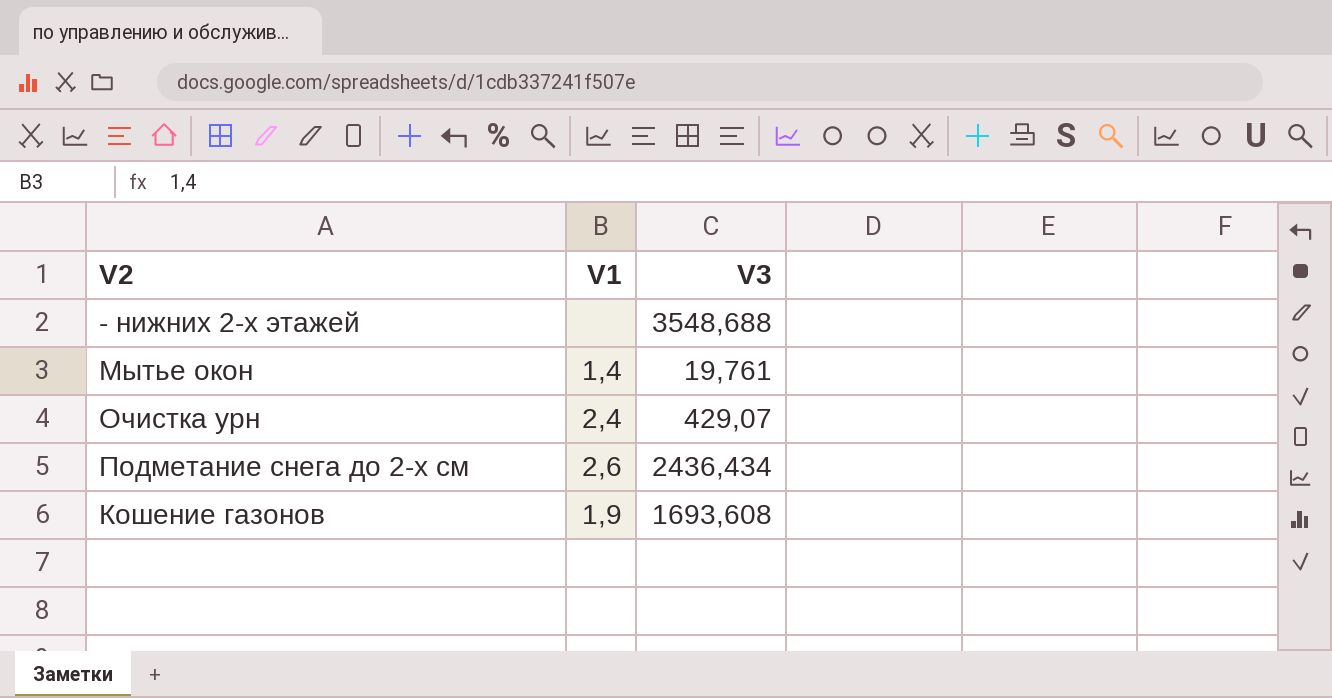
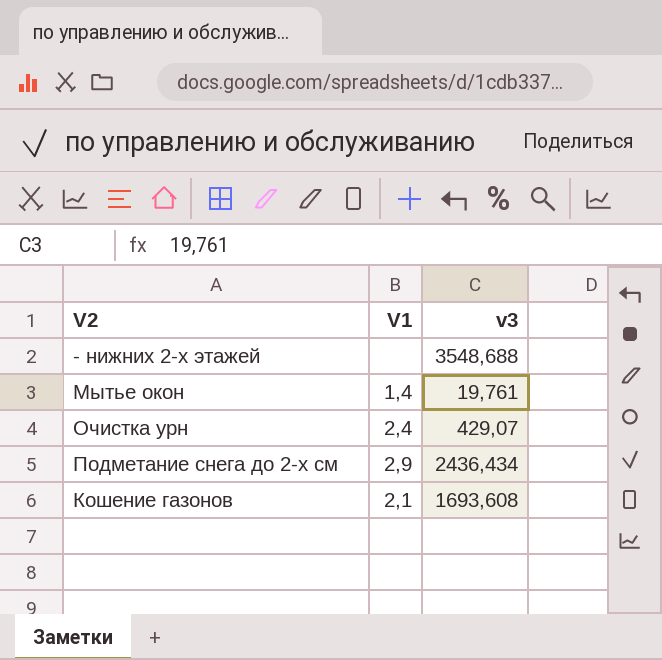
column name: V3 -> v3
Подметание снега до 2-х см | V1: 2,6 -> 2,9
Кошение газонов | V1: 1,9 -> 2,1

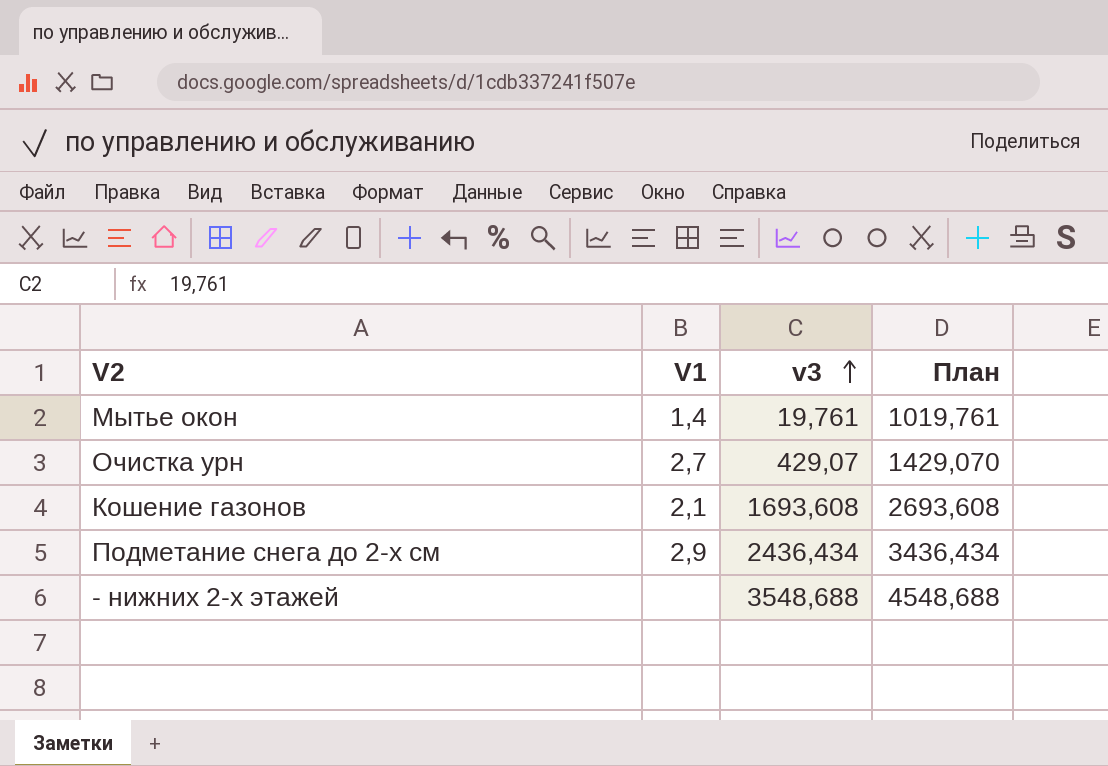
row order: none -> v3 ascending
column План | formula: none -> [v3] + 1000
Очистка урн | V1: 2,4 -> 2,7

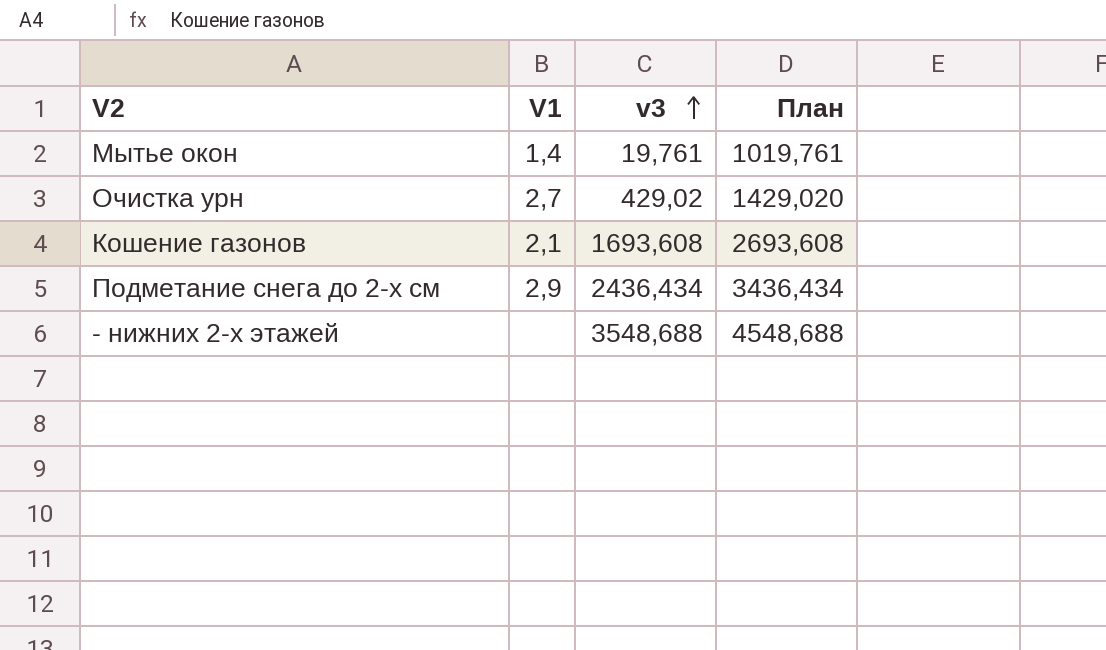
Очистка урн | v3: 429,07 -> 429,02
Очистка урн | План: 1429,070 -> 1429,020

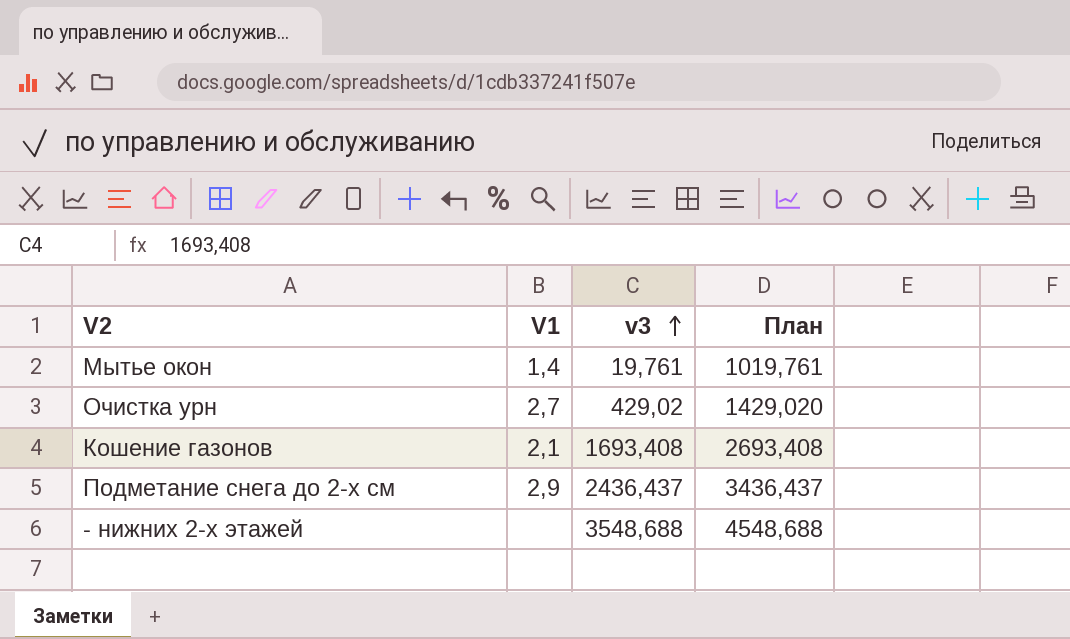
Кошение газонов | v3: 1693,608 -> 1693,408
Кошение газонов | План: 2693,608 -> 2693,408
Подметание снега до 2-х см | v3: 2436,434 -> 2436,437
Подметание снега до 2-х см | План: 3436,434 -> 3436,437

